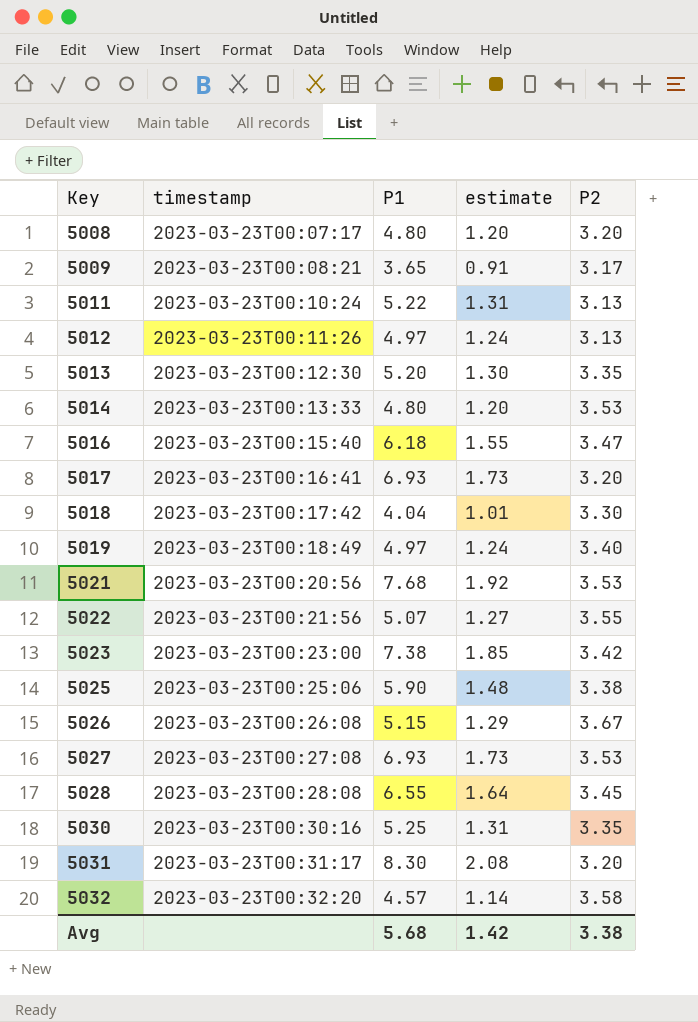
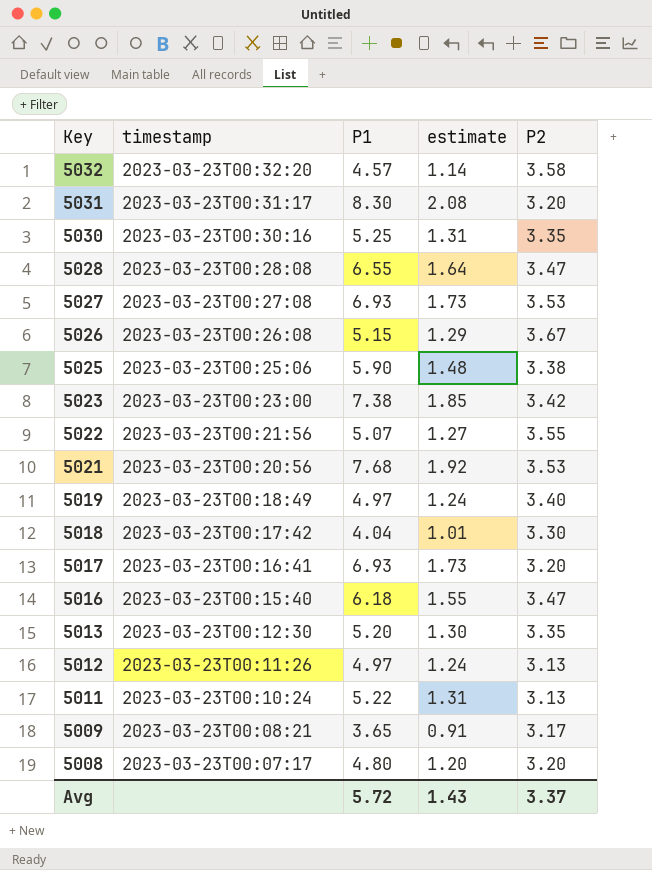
row order: Key ascending -> Key descending
row 5014: 2023-03-23T00:13:33 | 4.80 | 1.20 | 3.53 -> none
5028 | P2: 3.45 -> 3.47
Avg | P1: 5.68 -> 5.72
Avg | estimate: 1.42 -> 1.43
Avg | P2: 3.38 -> 3.37

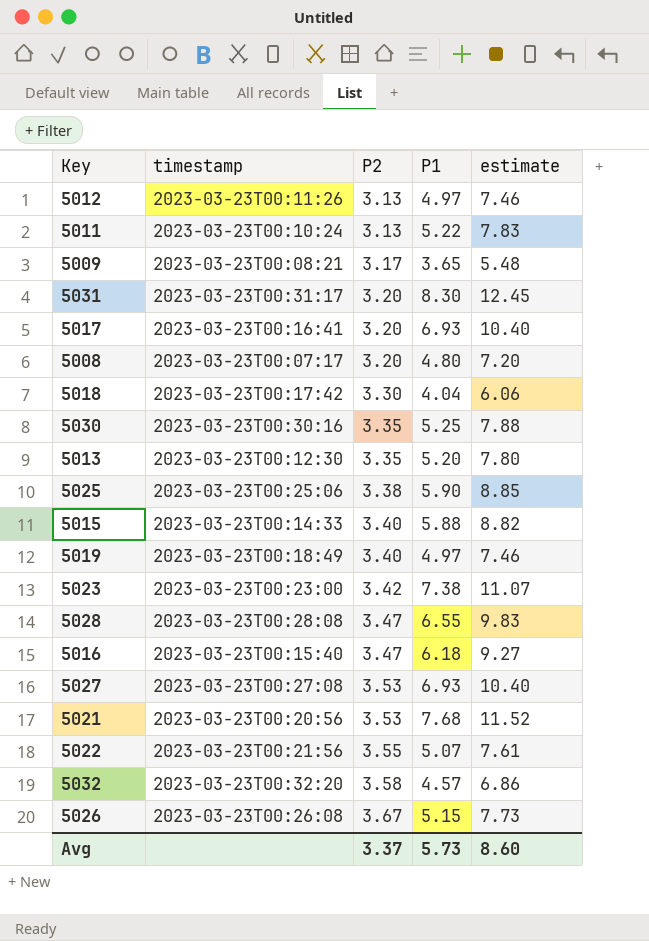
row order: Key descending -> P2 ascending
column P2 | position: 5 -> 3
column estimate | formula: [P1] * 0.25 -> [P1] * 1.5
row 5015: none -> 2023-03-23T00:14:33 | 3.40 | 5.88 | 8.82
Avg | P1: 5.72 -> 5.73
Avg | estimate: 1.43 -> 8.60

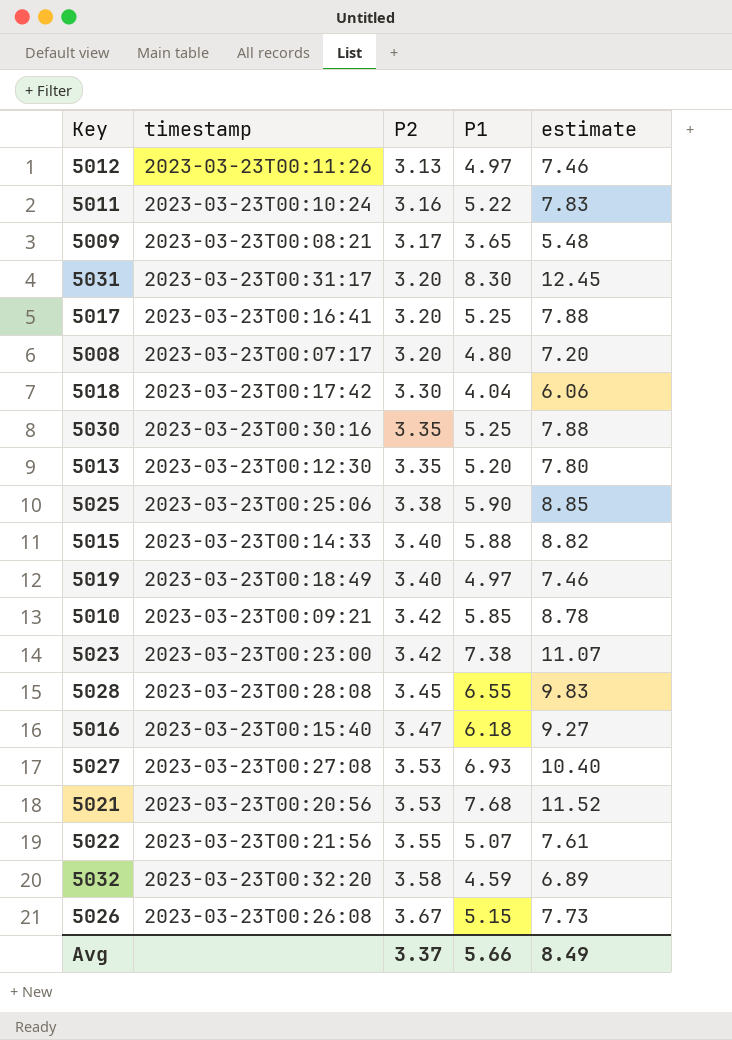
5011 | P2: 3.13 -> 3.16
5017 | P1: 6.93 -> 5.25
5017 | estimate: 10.40 -> 7.88
row 5010: none -> 2023-03-23T00:09:21 | 3.42 | 5.85 | 8.78
5028 | P2: 3.47 -> 3.45
5032 | P1: 4.57 -> 4.59
5032 | estimate: 6.86 -> 6.89
Avg | P1: 5.73 -> 5.66
Avg | estimate: 8.60 -> 8.49

